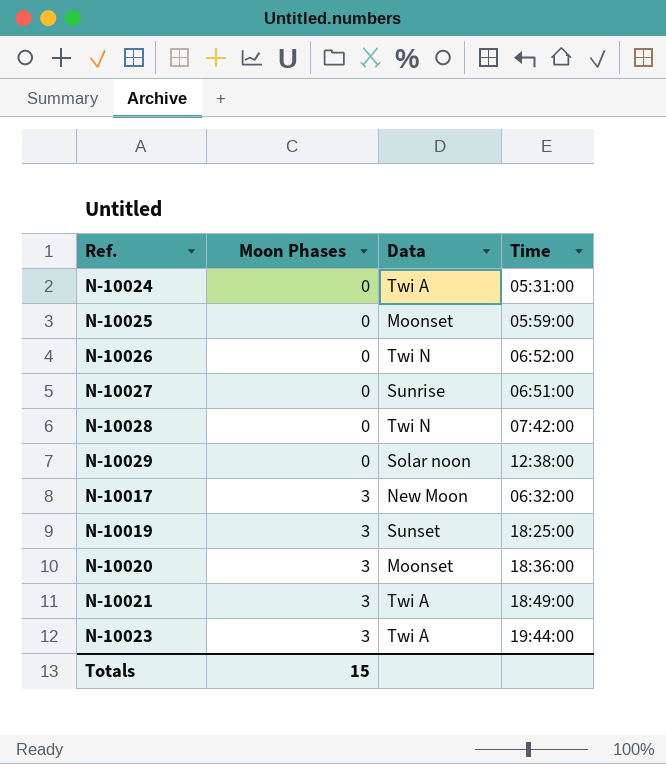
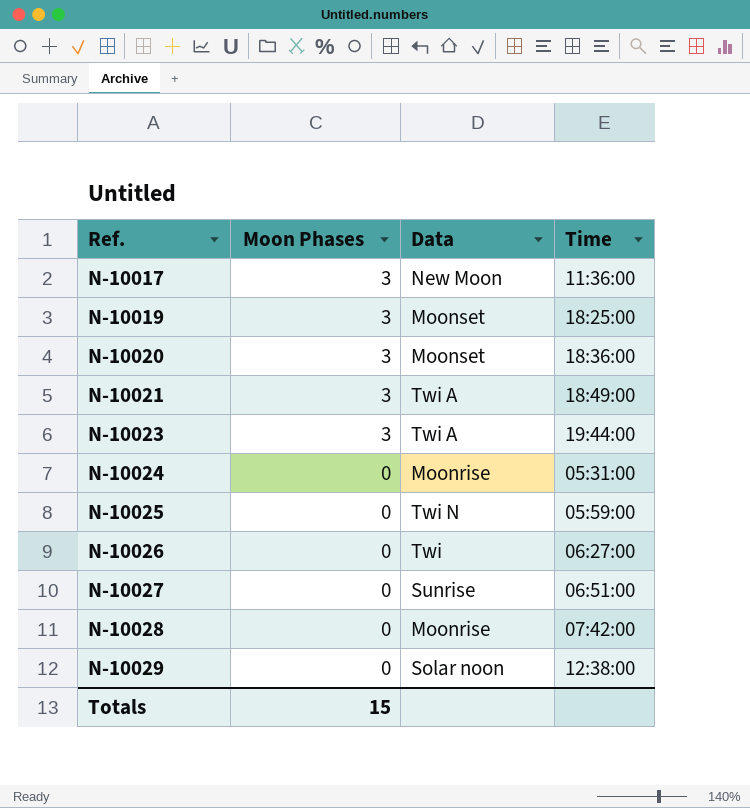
row order: Moon Phases ascending -> Ref. ascending
N-10017 | Time: 06:32:00 -> 11:36:00
N-10019 | Data: Sunset -> Moonset
N-10024 | Data: Twi A -> Moonrise
N-10025 | Data: Moonset -> Twi N
N-10026 | Data: Twi N -> Twi
N-10026 | Time: 06:52:00 -> 06:27:00
N-10028 | Data: Twi N -> Moonrise

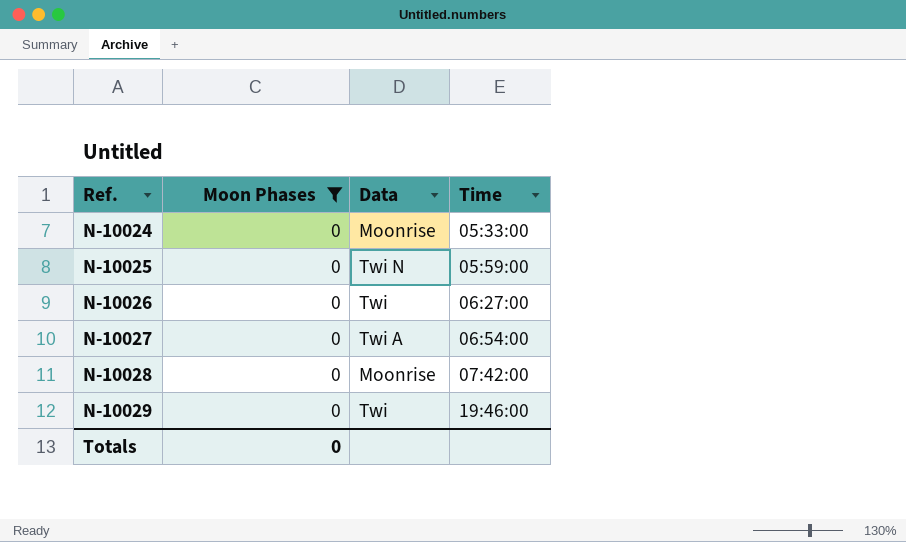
filter: none -> Moon Phases = 0
N-10024 | Time: 05:31:00 -> 05:33:00
N-10027 | Data: Sunrise -> Twi A
N-10027 | Time: 06:51:00 -> 06:54:00
N-10029 | Data: Solar noon -> Twi
N-10029 | Time: 12:38:00 -> 19:46:00
Totals | Moon Phases: 15 -> 0

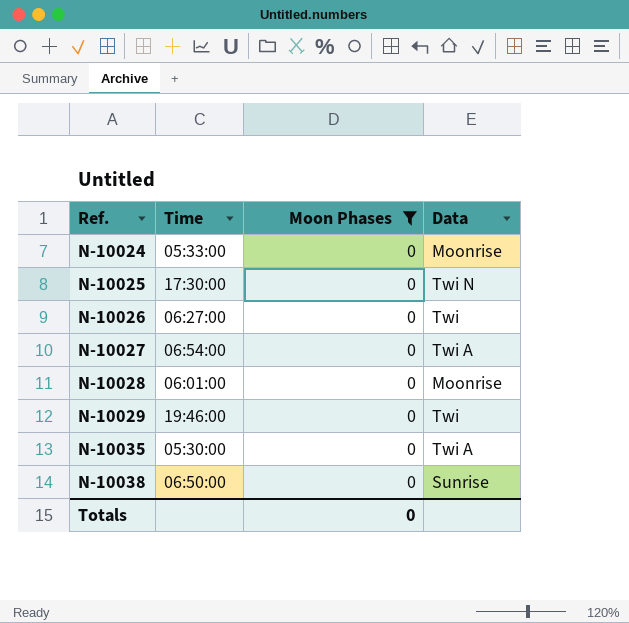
column Time | position: 4 -> 2
N-10025 | Time: 05:59:00 -> 17:30:00
N-10028 | Time: 07:42:00 -> 06:01:00
row N-10035: none -> 05:30:00 | 0 | Twi A
row N-10038: none -> 06:50:00 | 0 | Sunrise

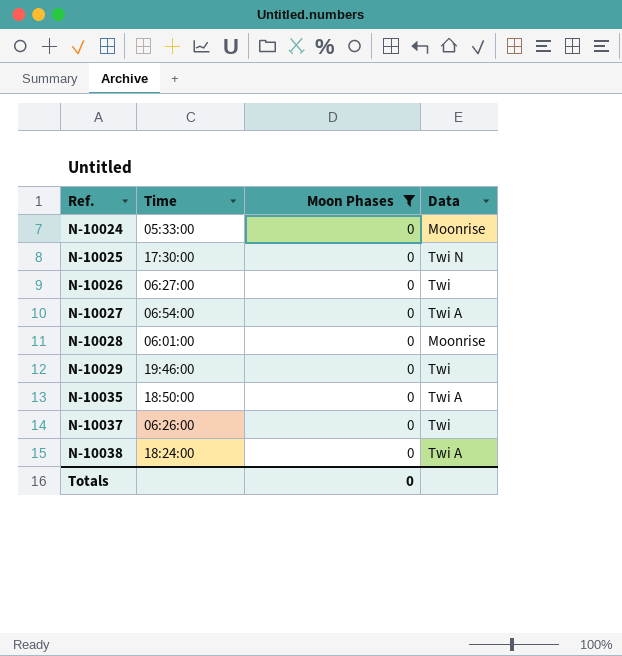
N-10035 | Time: 05:30:00 -> 18:50:00
row N-10037: none -> 06:26:00 | 0 | Twi
N-10038 | Time: 06:50:00 -> 18:24:00
N-10038 | Data: Sunrise -> Twi A

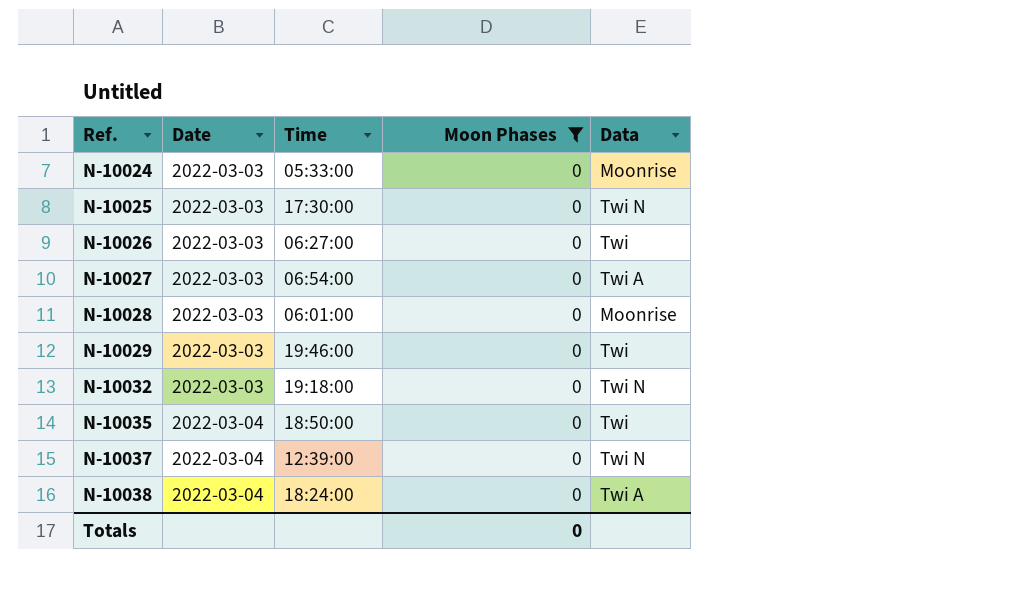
column Date | position: none -> 2
row N-10032: none -> 2022-03-03 | 19:18:00 | 0 | Twi N
N-10035 | Data: Twi A -> Twi
N-10037 | Time: 06:26:00 -> 12:39:00
N-10037 | Data: Twi -> Twi N

